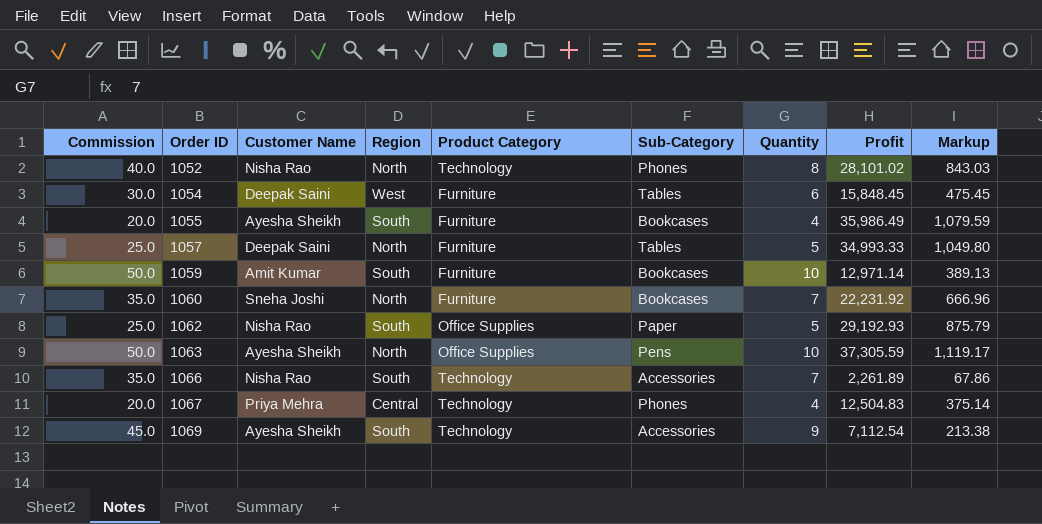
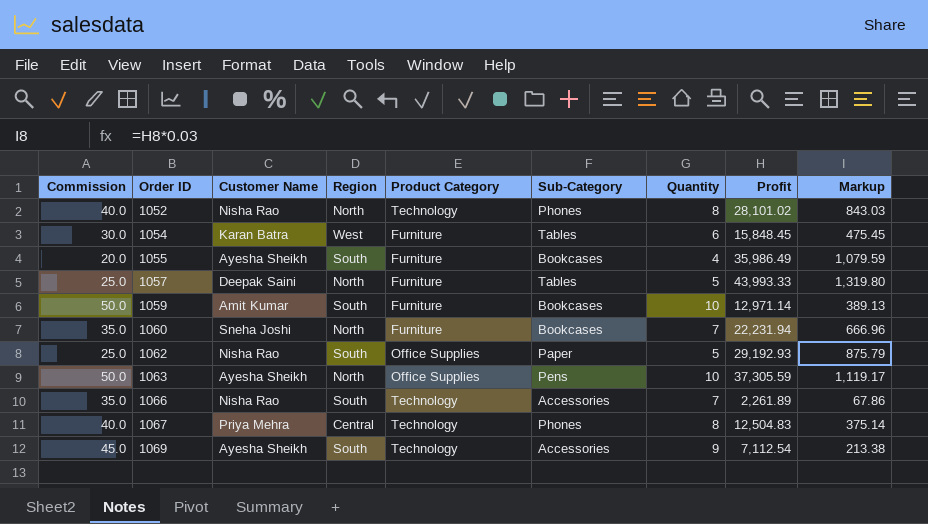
1054 | Customer Name: Deepak Saini -> Karan Batra
1057 | Profit: 34,993.33 -> 43,993.33
1057 | Markup: 1,049.80 -> 1,319.80
1060 | Profit: 22,231.92 -> 22,231.94
1067 | Commission: 20.0 -> 40.0
1067 | Quantity: 4 -> 8

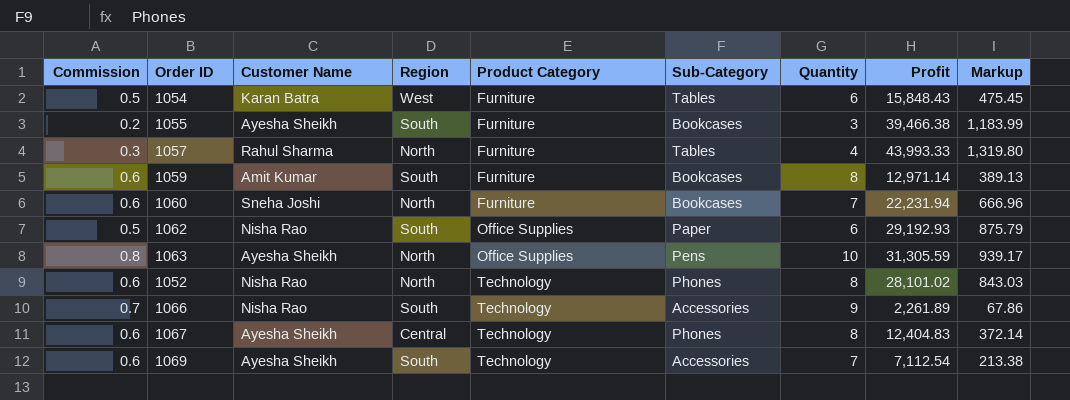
row order: Order ID ascending -> Product Category ascending
column Commission | formula: [Quantity] * 5 -> [Quantity] * 0.08
1054 | Profit: 15,848.45 -> 15,848.43
1055 | Quantity: 4 -> 3
1055 | Profit: 35,986.49 -> 39,466.38
1055 | Markup: 1,079.59 -> 1,183.99
1057 | Customer Name: Deepak Saini -> Rahul Sharma
1057 | Quantity: 5 -> 4
1059 | Quantity: 10 -> 8
1062 | Quantity: 5 -> 6
1063 | Profit: 37,305.59 -> 31,305.59
1063 | Markup: 1,119.17 -> 939.17
1066 | Quantity: 7 -> 9
1067 | Customer Name: Priya Mehra -> Ayesha Sheikh
1067 | Profit: 12,504.83 -> 12,404.83
1067 | Markup: 375.14 -> 372.14
1069 | Quantity: 9 -> 7

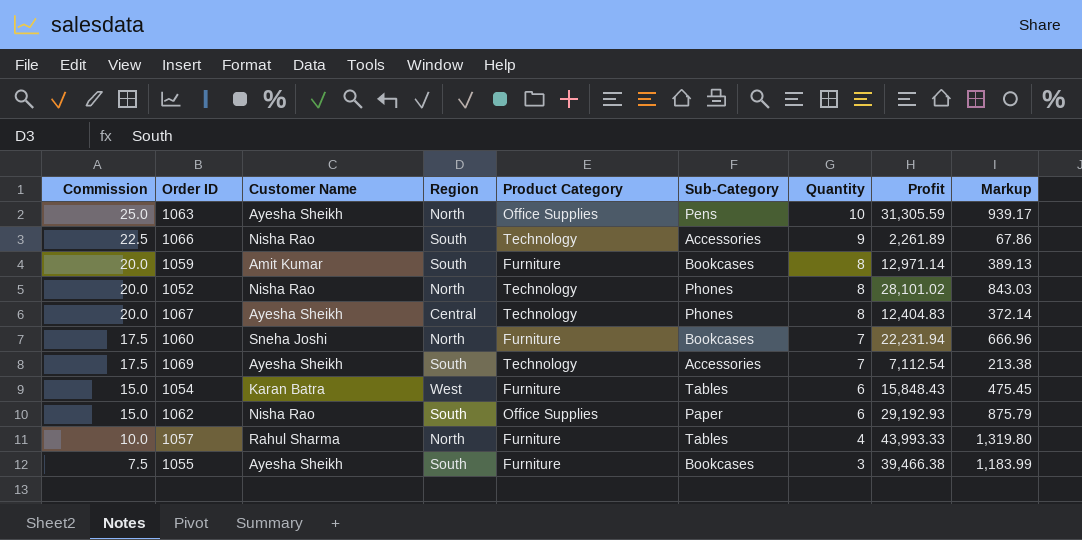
row order: Product Category ascending -> Commission descending
column Commission | formula: [Quantity] * 0.08 -> [Quantity] * 2.5

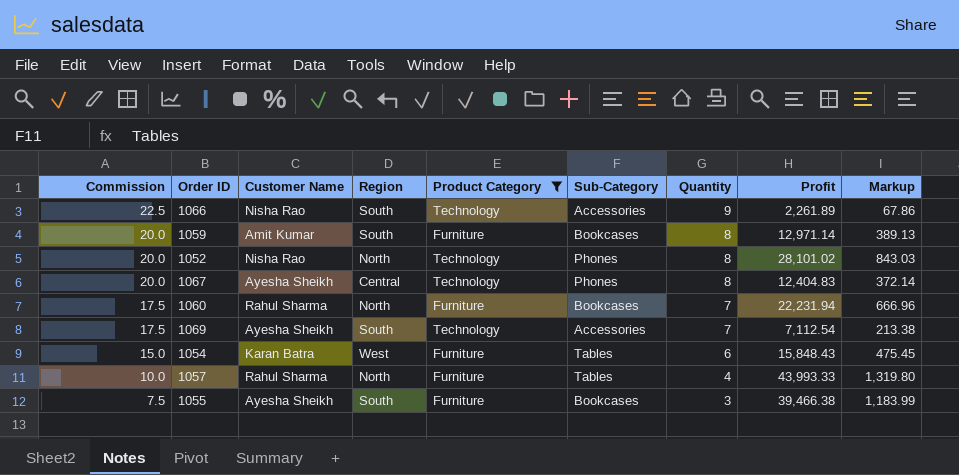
filter: none -> Product Category != Office Supplies
1060 | Customer Name: Sneha Joshi -> Rahul Sharma

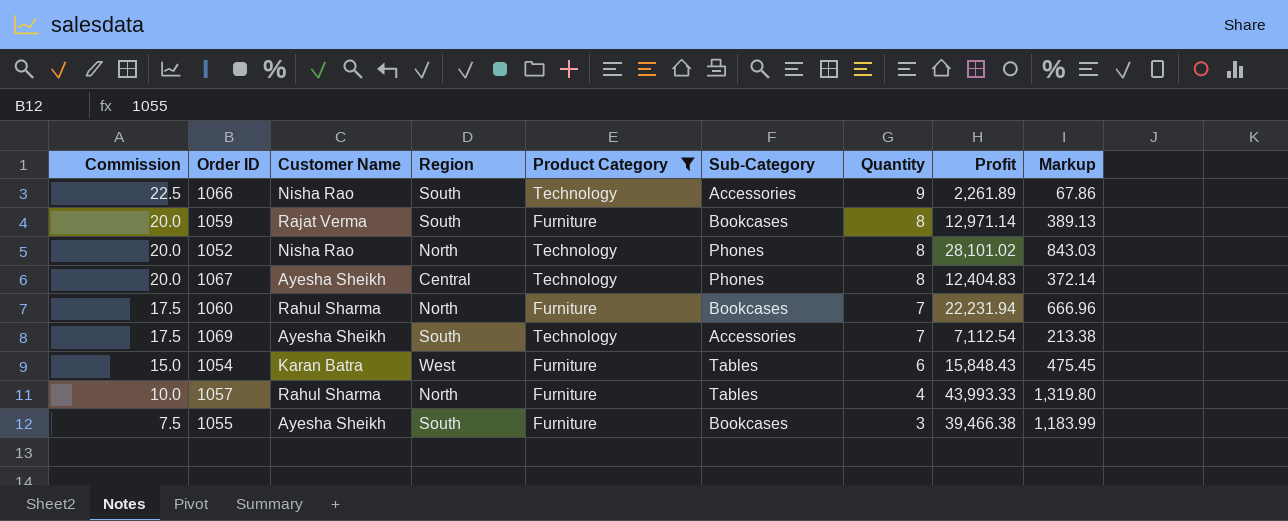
1059 | Customer Name: Amit Kumar -> Rajat Verma

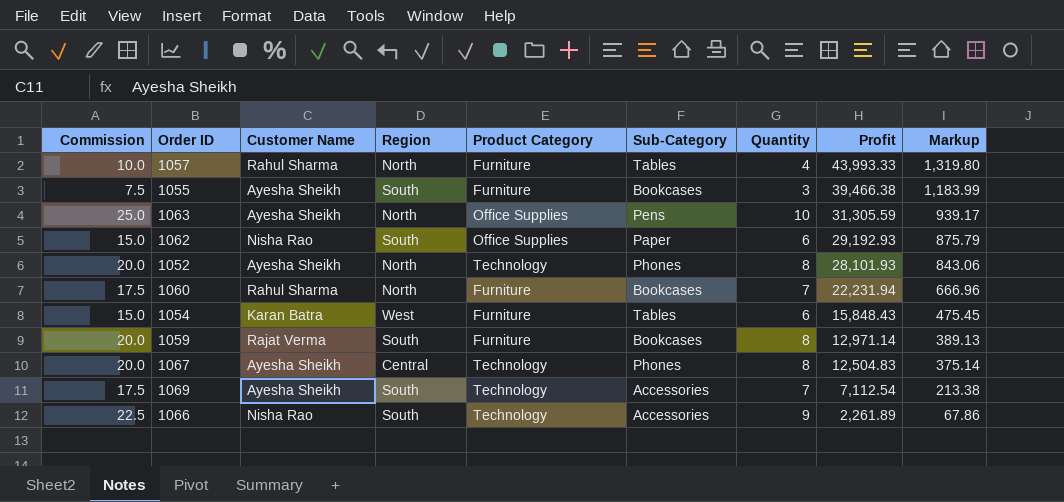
filter: Product Category != Office Supplies -> none
row order: Commission descending -> Profit descending
1052 | Customer Name: Nisha Rao -> Ayesha Sheikh
1052 | Profit: 28,101.02 -> 28,101.93
1052 | Markup: 843.03 -> 843.06
1067 | Profit: 12,404.83 -> 12,504.83
1067 | Markup: 372.14 -> 375.14

